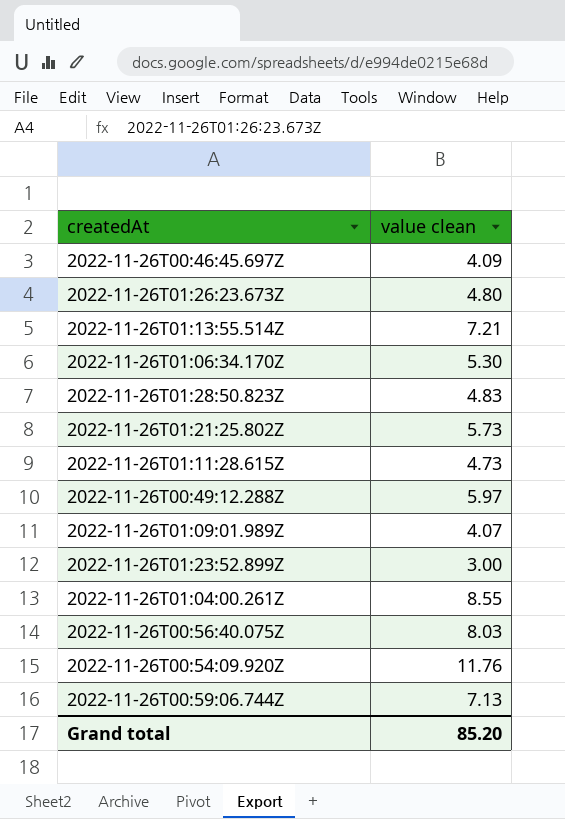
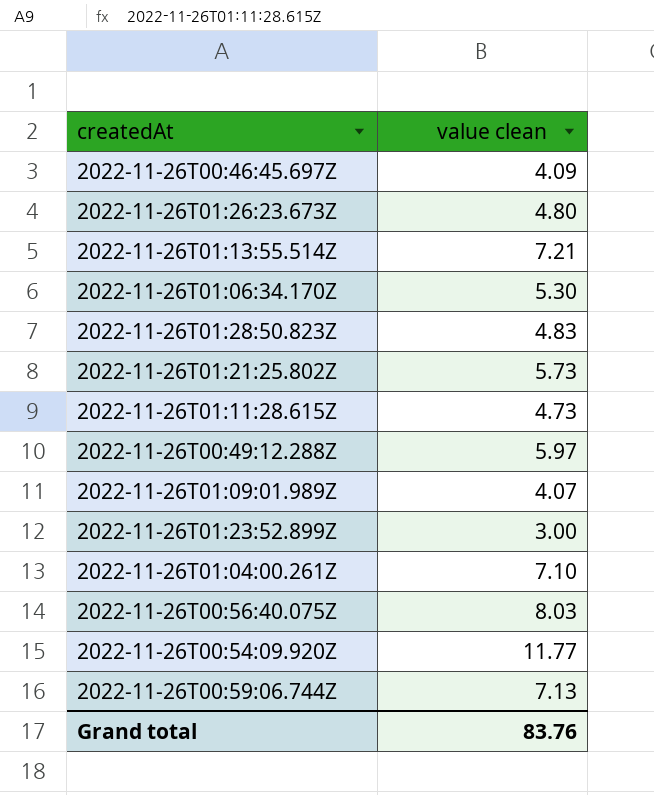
2022-11-26T01:04:00.261Z | value clean: 8.55 -> 7.10
2022-11-26T00:54:09.920Z | value clean: 11.76 -> 11.77
Grand total | value clean: 85.20 -> 83.76

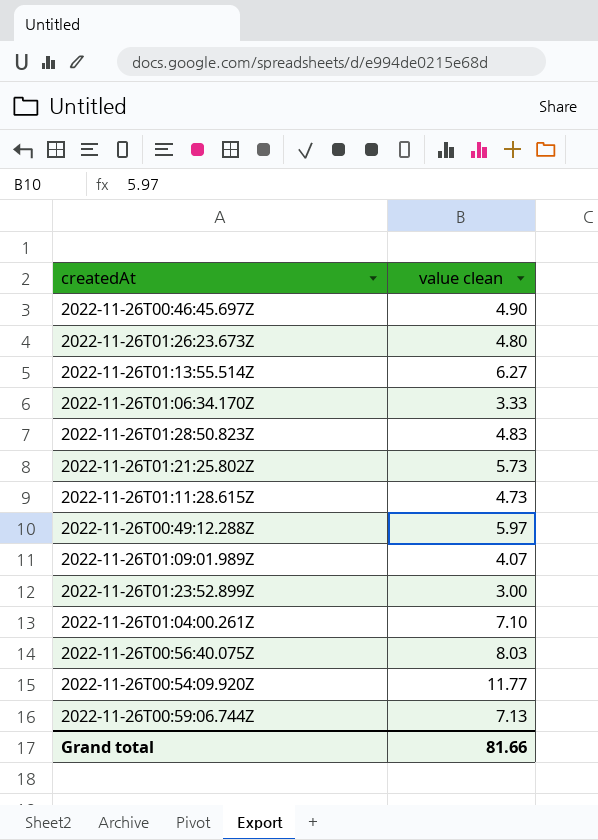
2022-11-26T00:46:45.697Z | value clean: 4.09 -> 4.90
2022-11-26T01:13:55.514Z | value clean: 7.21 -> 6.27
2022-11-26T01:06:34.170Z | value clean: 5.30 -> 3.33
Grand total | value clean: 83.76 -> 81.66

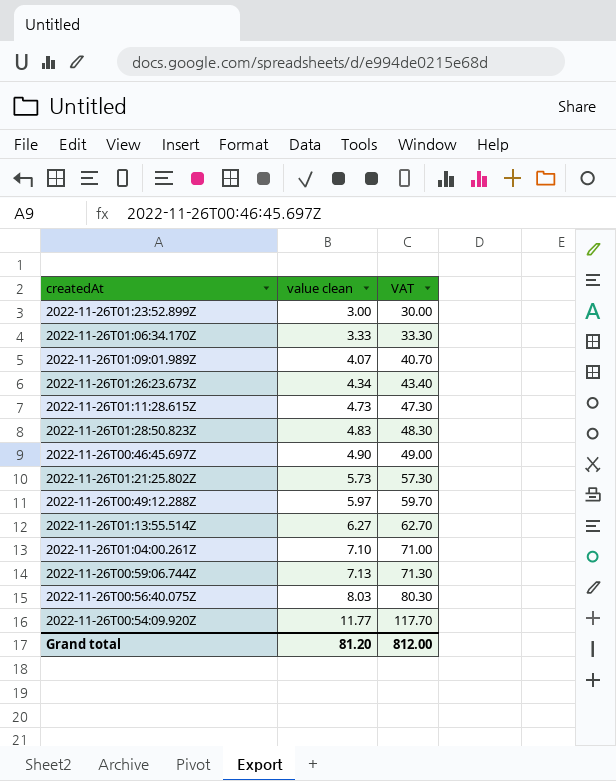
row order: none -> value clean ascending
column VAT | formula: none -> [value clean] * 10
2022-11-26T01:26:23.673Z | value clean: 4.80 -> 4.34
Grand total | value clean: 81.66 -> 81.20

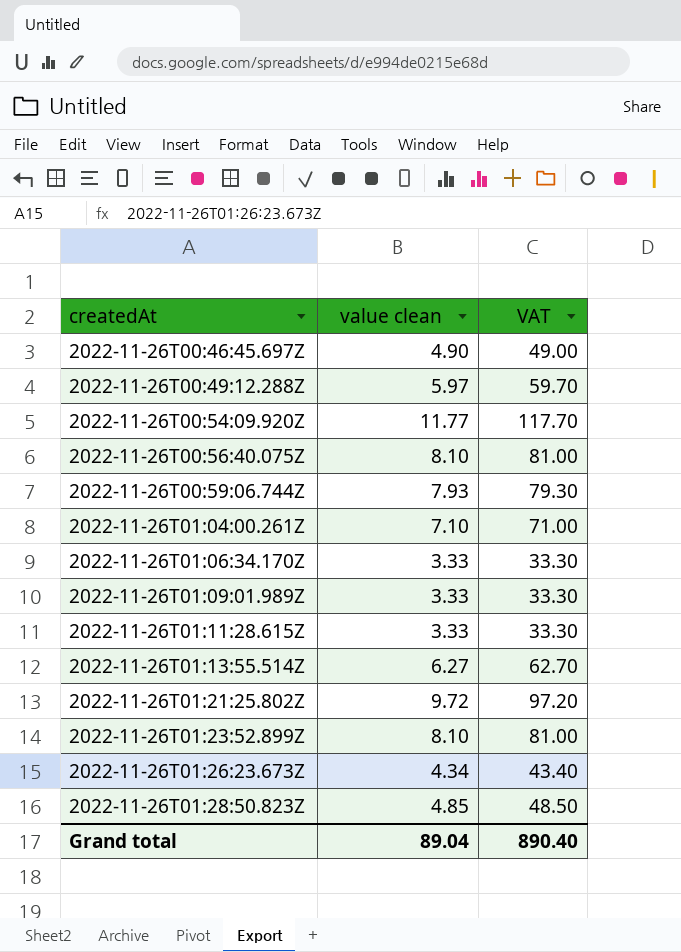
row order: value clean ascending -> createdAt ascending
2022-11-26T00:56:40.075Z | value clean: 8.03 -> 8.10
2022-11-26T00:56:40.075Z | VAT: 80.30 -> 81.00
2022-11-26T00:59:06.744Z | value clean: 7.13 -> 7.93
2022-11-26T00:59:06.744Z | VAT: 71.30 -> 79.30
2022-11-26T01:09:01.989Z | value clean: 4.07 -> 3.33
2022-11-26T01:09:01.989Z | VAT: 40.70 -> 33.30
2022-11-26T01:11:28.615Z | value clean: 4.73 -> 3.33
2022-11-26T01:11:28.615Z | VAT: 47.30 -> 33.30
2022-11-26T01:21:25.802Z | value clean: 5.73 -> 9.72
2022-11-26T01:21:25.802Z | VAT: 57.30 -> 97.20
2022-11-26T01:23:52.899Z | value clean: 3.00 -> 8.10
2022-11-26T01:23:52.899Z | VAT: 30.00 -> 81.00
2022-11-26T01:28:50.823Z | value clean: 4.83 -> 4.85
2022-11-26T01:28:50.823Z | VAT: 48.30 -> 48.50
Grand total | value clean: 81.20 -> 89.04
Grand total | VAT: 812.00 -> 890.40

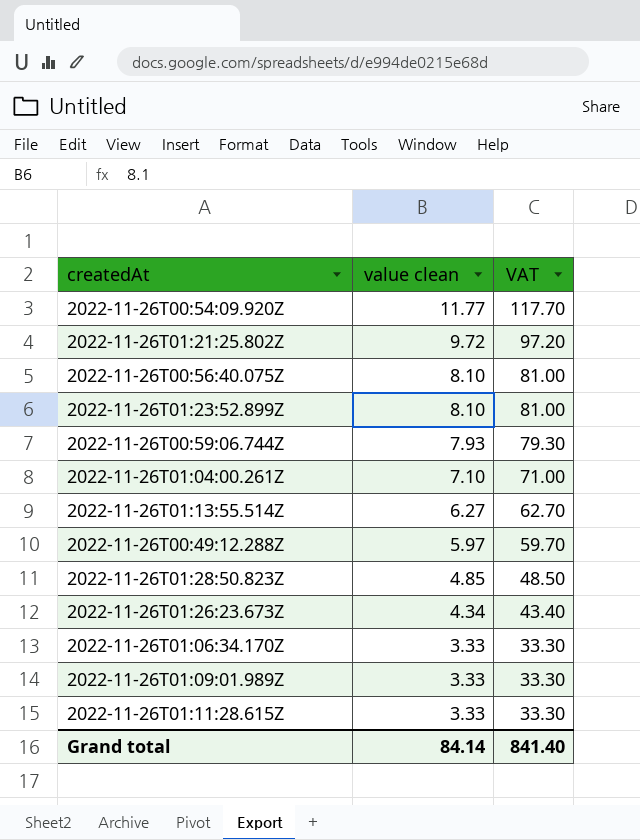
row order: createdAt ascending -> value clean descending
row 2022-11-26T00:46:45.697Z: 4.90 | 49.00 -> none
Grand total | value clean: 89.04 -> 84.14
Grand total | VAT: 890.40 -> 841.40

